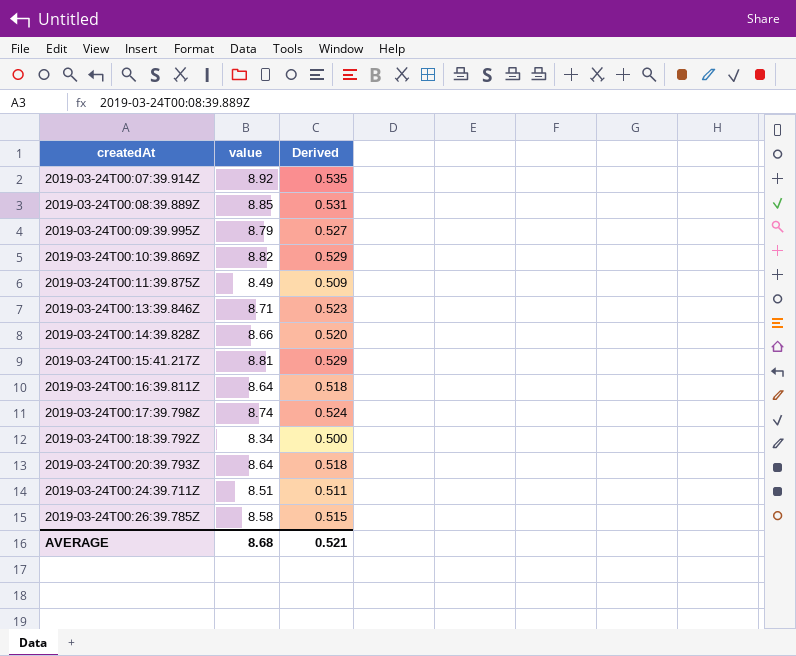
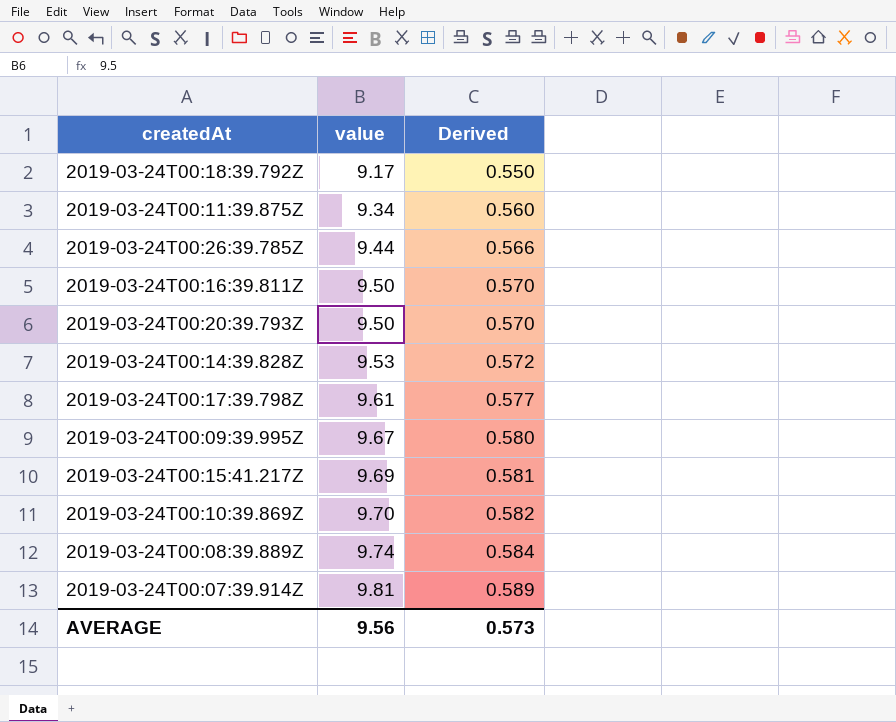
row order: createdAt ascending -> value ascending
row 2019-03-24T00:13:39.846Z: 8.71 | 0.523 -> none
row 2019-03-24T00:24:39.711Z: 8.51 | 0.511 -> none
2019-03-24T00:18:39.792Z | value: 8.34 -> 9.17
2019-03-24T00:18:39.792Z | Derived: 0.500 -> 0.550
2019-03-24T00:11:39.875Z | value: 8.49 -> 9.34
2019-03-24T00:11:39.875Z | Derived: 0.509 -> 0.560
2019-03-24T00:26:39.785Z | value: 8.58 -> 9.44
2019-03-24T00:26:39.785Z | Derived: 0.515 -> 0.566
2019-03-24T00:16:39.811Z | value: 8.64 -> 9.50
2019-03-24T00:16:39.811Z | Derived: 0.518 -> 0.570
2019-03-24T00:20:39.793Z | value: 8.64 -> 9.50
2019-03-24T00:20:39.793Z | Derived: 0.518 -> 0.570
2019-03-24T00:14:39.828Z | value: 8.66 -> 9.53
2019-03-24T00:14:39.828Z | Derived: 0.520 -> 0.572
2019-03-24T00:17:39.798Z | value: 8.74 -> 9.61
2019-03-24T00:17:39.798Z | Derived: 0.524 -> 0.577
2019-03-24T00:09:39.995Z | value: 8.79 -> 9.67
2019-03-24T00:09:39.995Z | Derived: 0.527 -> 0.580
2019-03-24T00:15:41.217Z | value: 8.81 -> 9.69
2019-03-24T00:15:41.217Z | Derived: 0.529 -> 0.581
2019-03-24T00:10:39.869Z | value: 8.82 -> 9.70
2019-03-24T00:10:39.869Z | Derived: 0.529 -> 0.582
2019-03-24T00:08:39.889Z | value: 8.85 -> 9.74
2019-03-24T00:08:39.889Z | Derived: 0.531 -> 0.584
2019-03-24T00:07:39.914Z | value: 8.92 -> 9.81
2019-03-24T00:07:39.914Z | Derived: 0.535 -> 0.589
AVERAGE | value: 8.68 -> 9.56
AVERAGE | Derived: 0.521 -> 0.573

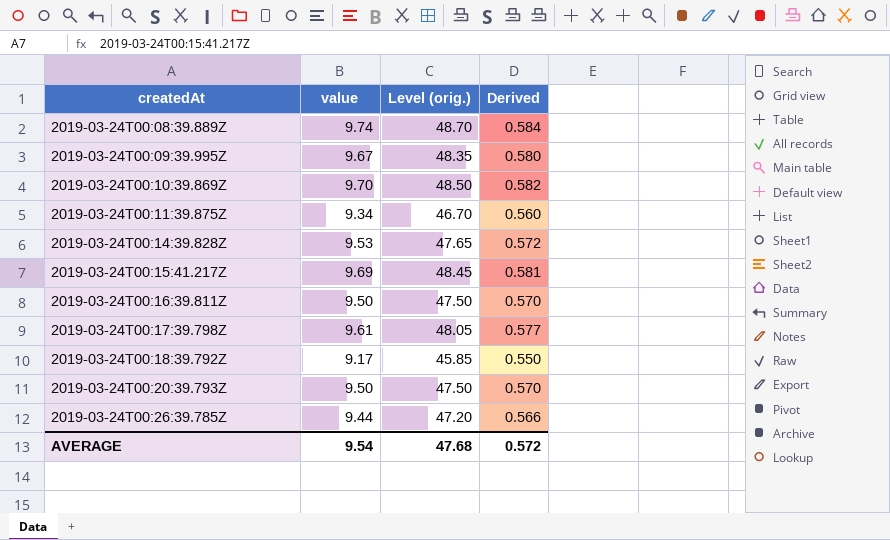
row order: value ascending -> createdAt ascending
column Level (orig.) | formula: none -> [value] * 5
row 2019-03-24T00:07:39.914Z: 9.81 | 0.589 -> none
AVERAGE | value: 9.56 -> 9.54
AVERAGE | Derived: 0.573 -> 0.572

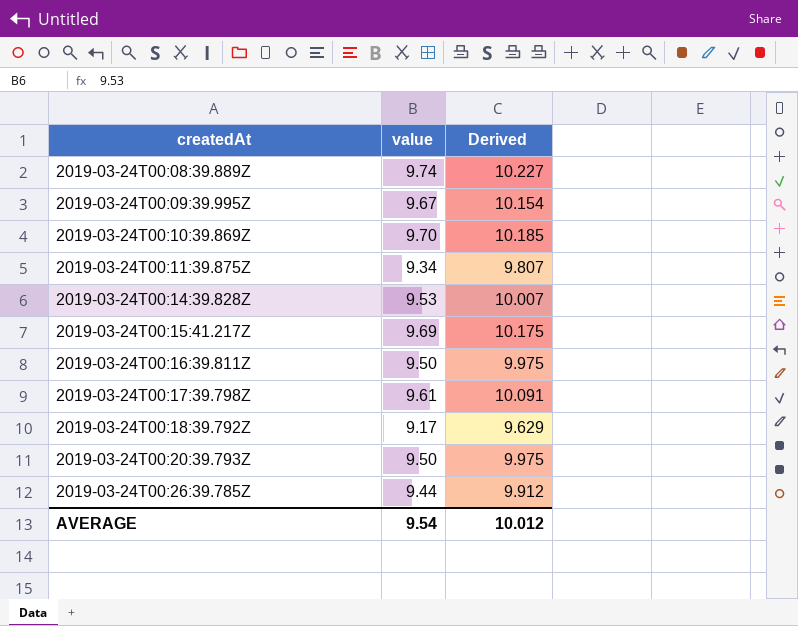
column Level (orig.) | formula: [value] * 5 -> none
column Derived | formula: [value] * 0.06 -> [value] * 1.05
AVERAGE | Derived: 0.572 -> 10.012

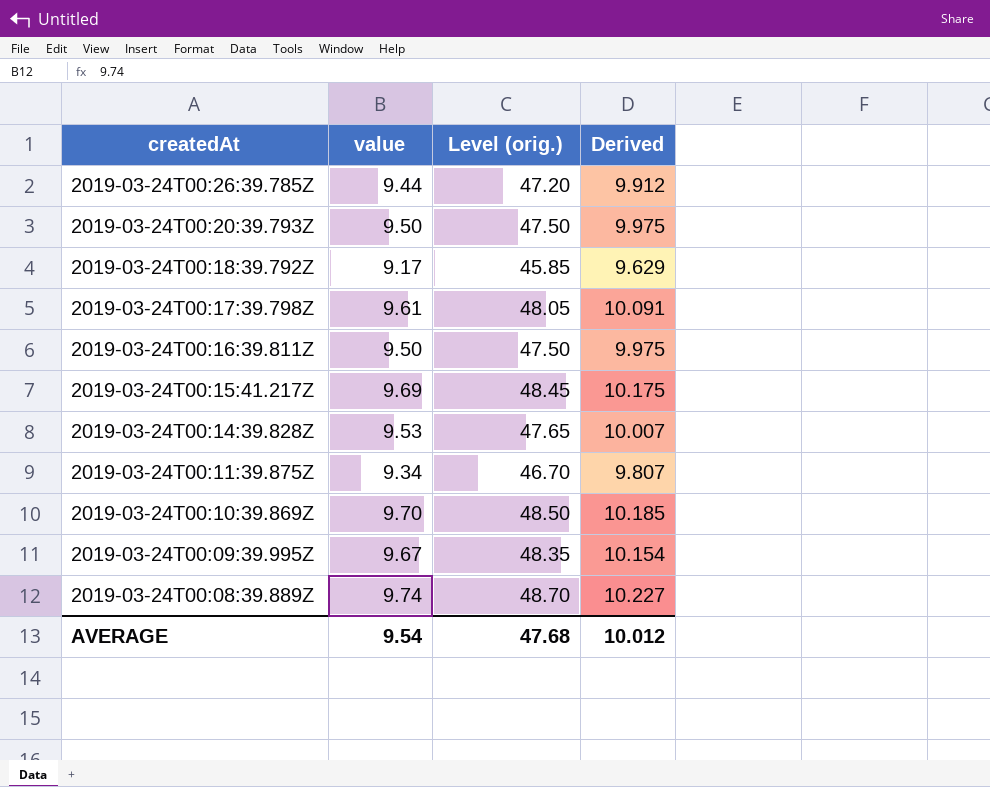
row order: createdAt ascending -> createdAt descending
column Level (orig.) | formula: none -> [value] * 5

